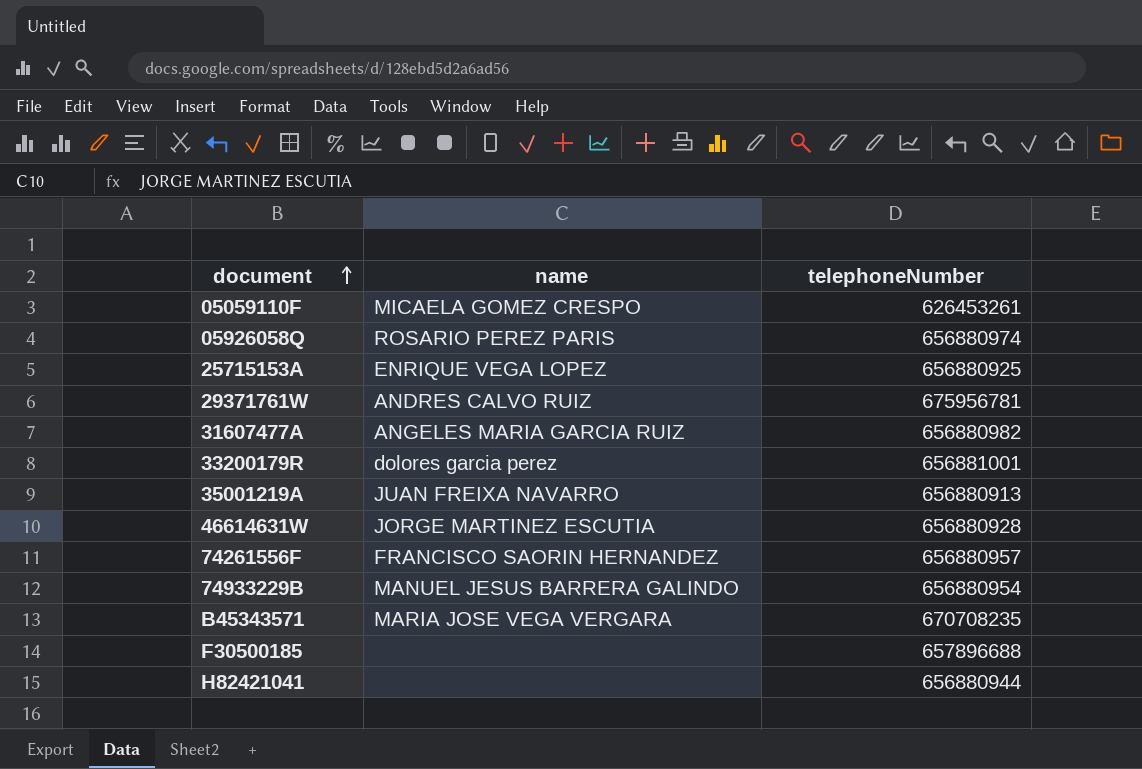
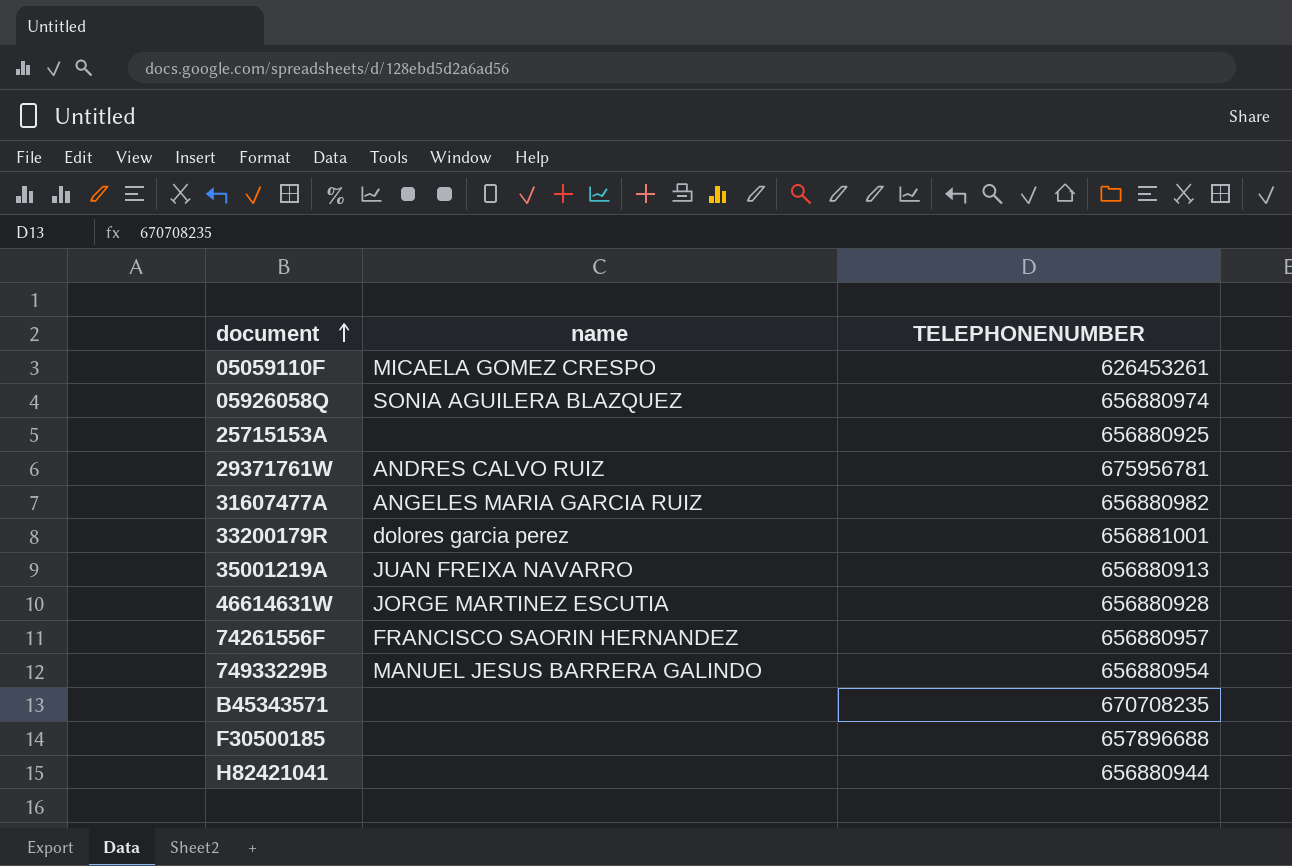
column name: telephoneNumber -> TELEPHONENUMBER
05926058Q | name: ROSARIO PEREZ PARIS -> SONIA AGUILERA BLAZQUEZ
25715153A | name: ENRIQUE VEGA LOPEZ -> none
B45343571 | name: MARIA JOSE VEGA VERGARA -> none

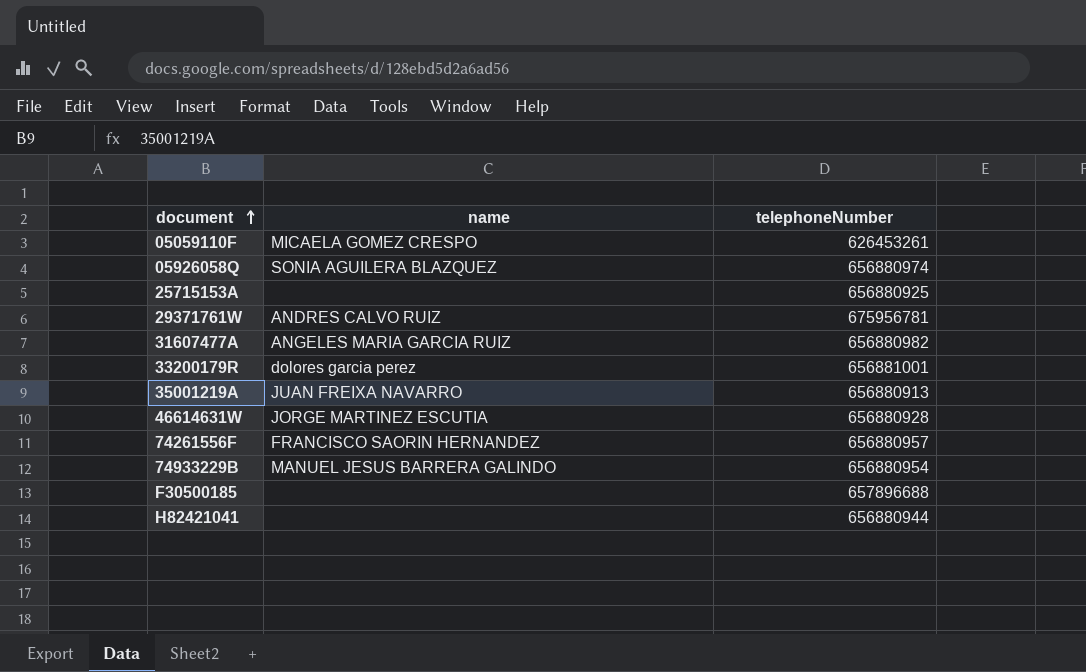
column name: TELEPHONENUMBER -> telephoneNumber
row B45343571: none | 670708235 -> none

